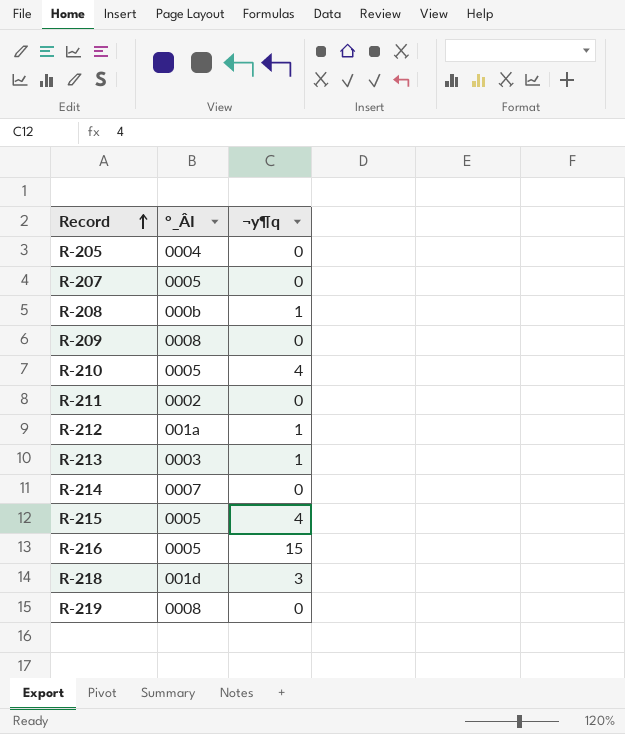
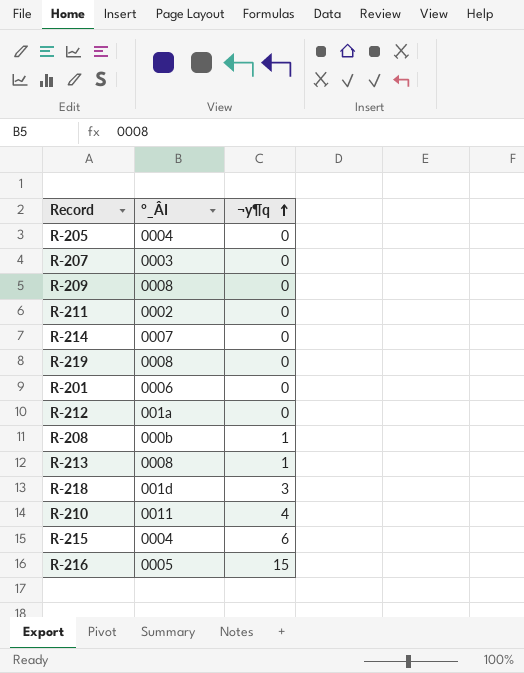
row order: Record ascending -> ¬y¶q ascending
R-207 | °_ÂI: 0005 -> 0003
row R-201: none -> 0006 | 0
R-212 | ¬y¶q: 1 -> 0
R-213 | °_ÂI: 0003 -> 0008
R-210 | °_ÂI: 0005 -> 0011
R-215 | °_ÂI: 0005 -> 0004
R-215 | ¬y¶q: 4 -> 6

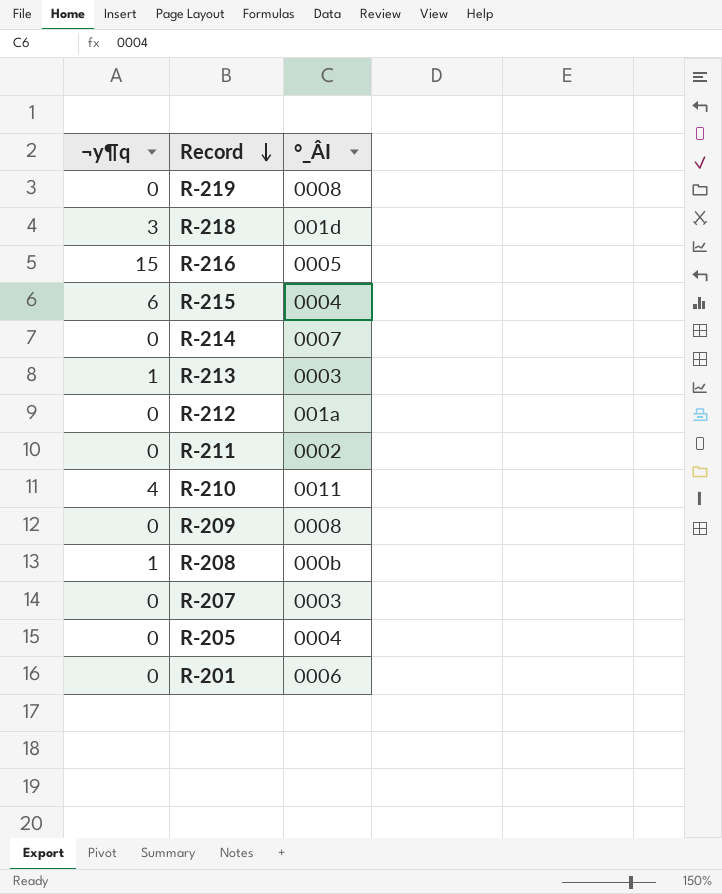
row order: ¬y¶q ascending -> Record descending
column ¬y¶q | position: 3 -> 1
R-213 | °_ÂI: 0008 -> 0003

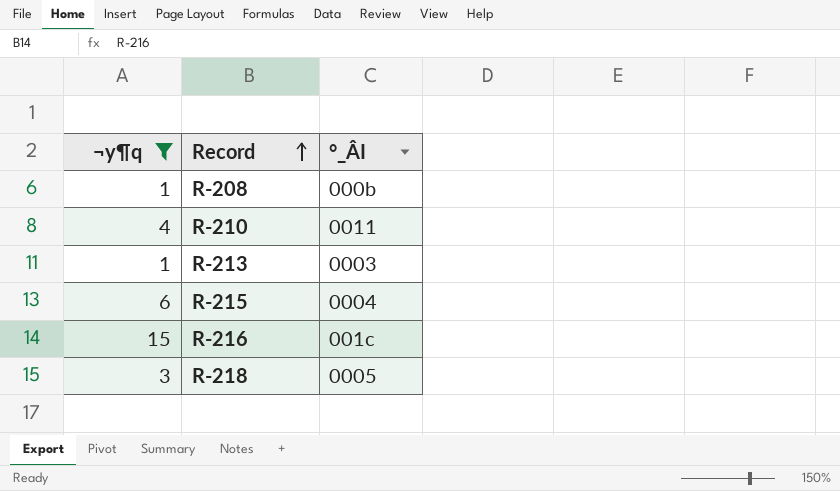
filter: none -> ¬y¶q != 0
row order: Record descending -> Record ascending
R-216 | °_ÂI: 0005 -> 001c
R-218 | °_ÂI: 001d -> 0005

